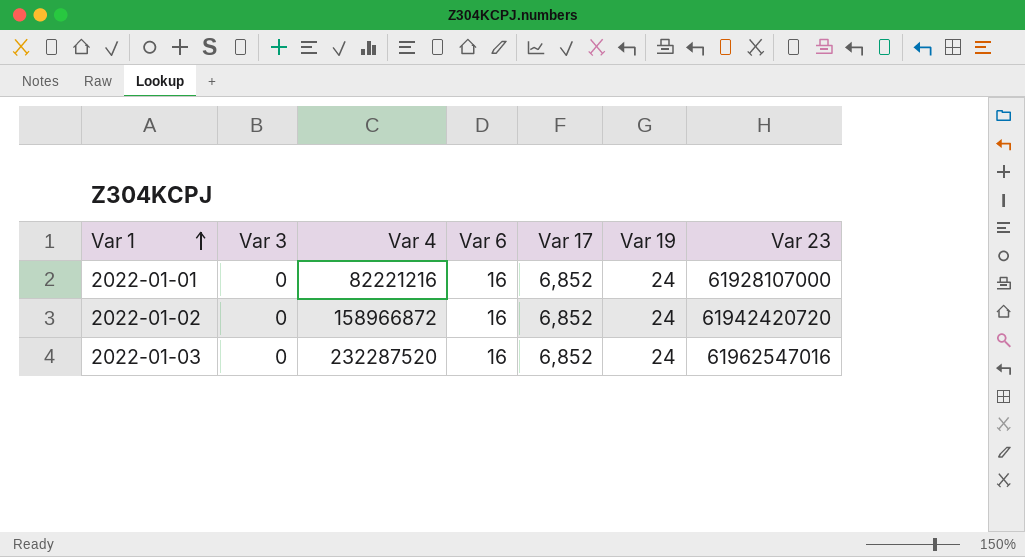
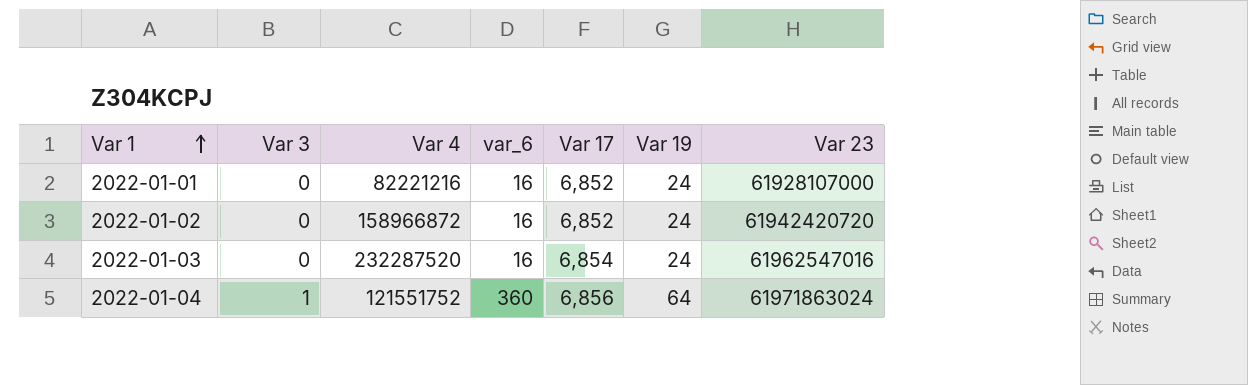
column name: Var 6 -> var_6
2022-01-03 | Var 17: 6,852 -> 6,854
row 2022-01-04: none -> 1 | 121551752 | 360 | 6,856 | 64 | 61971863024

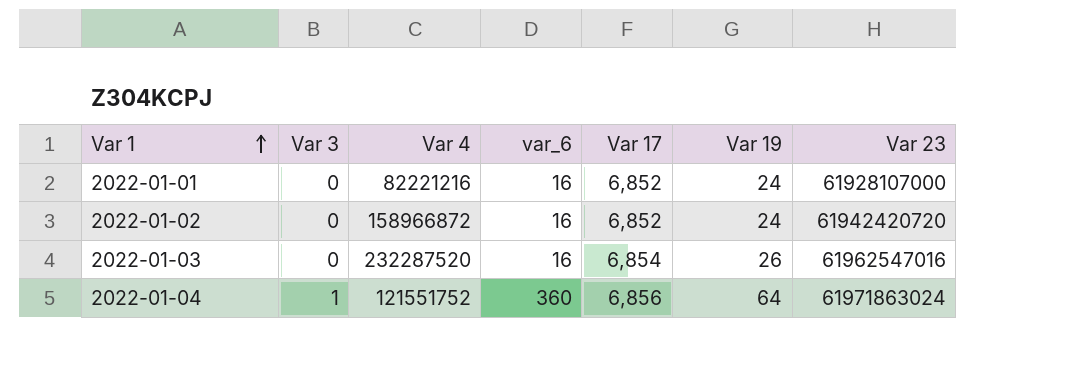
2022-01-03 | Var 19: 24 -> 26

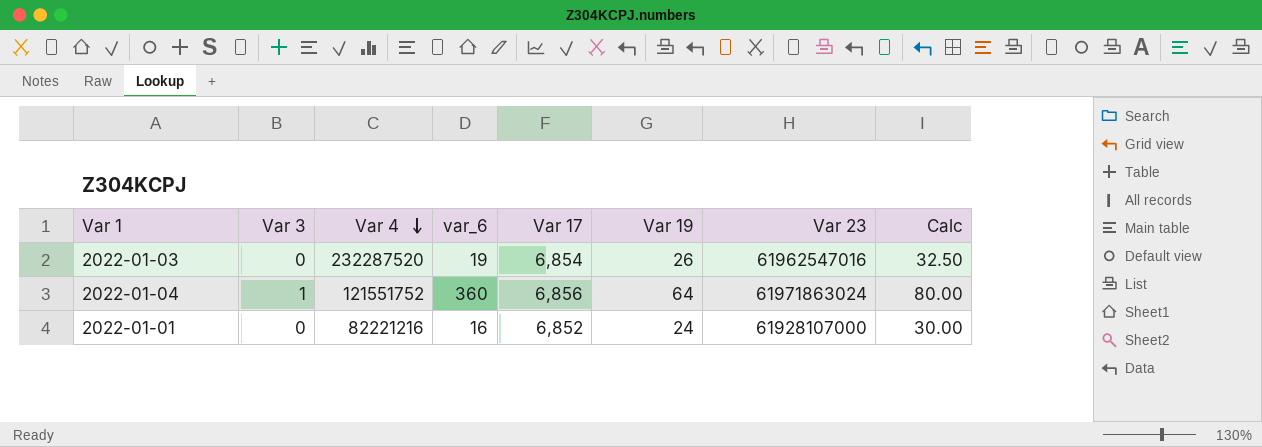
row order: Var 1 ascending -> Var 4 descending
column Calc | formula: none -> [Var 19] * 1.25
row 2022-01-02: 0 | 158966872 | 16 | 6,852 | 24 | 61942420720 -> none
2022-01-03 | var_6: 16 -> 19

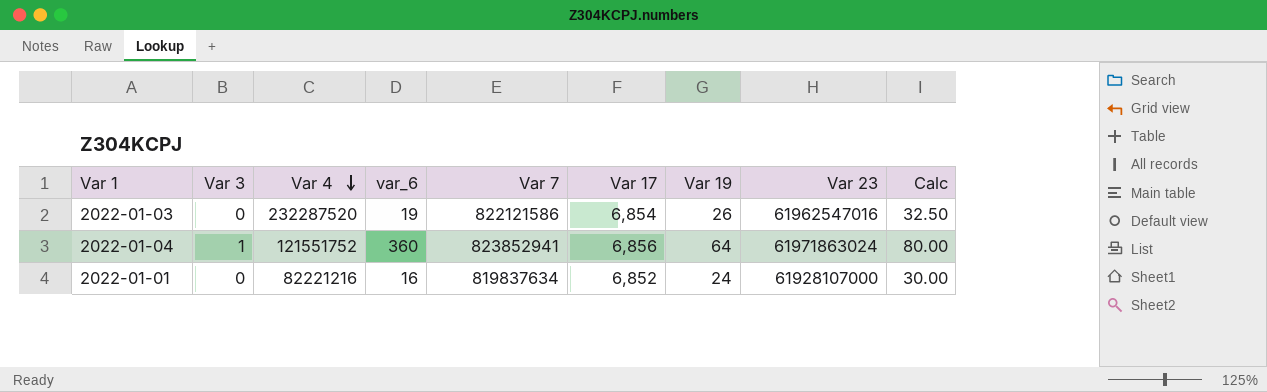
column Var 7 | position: none -> 5

